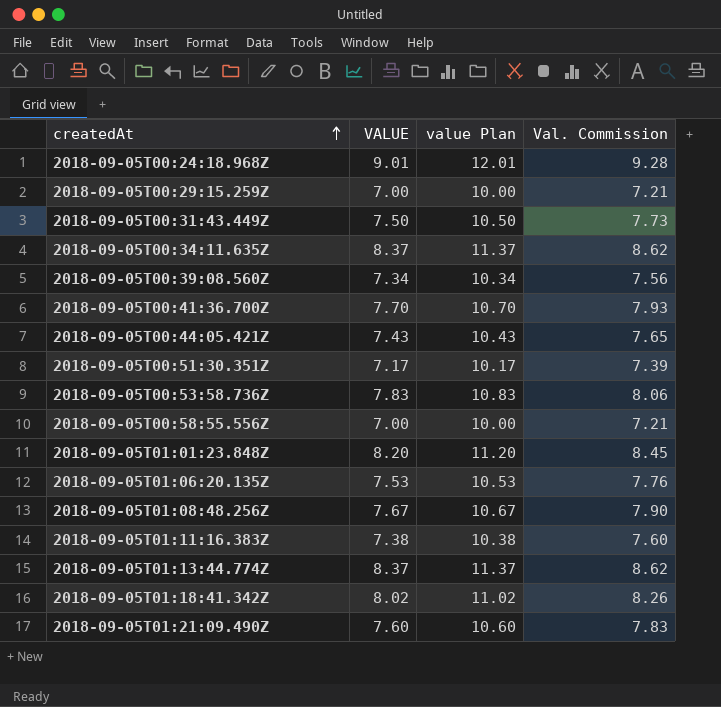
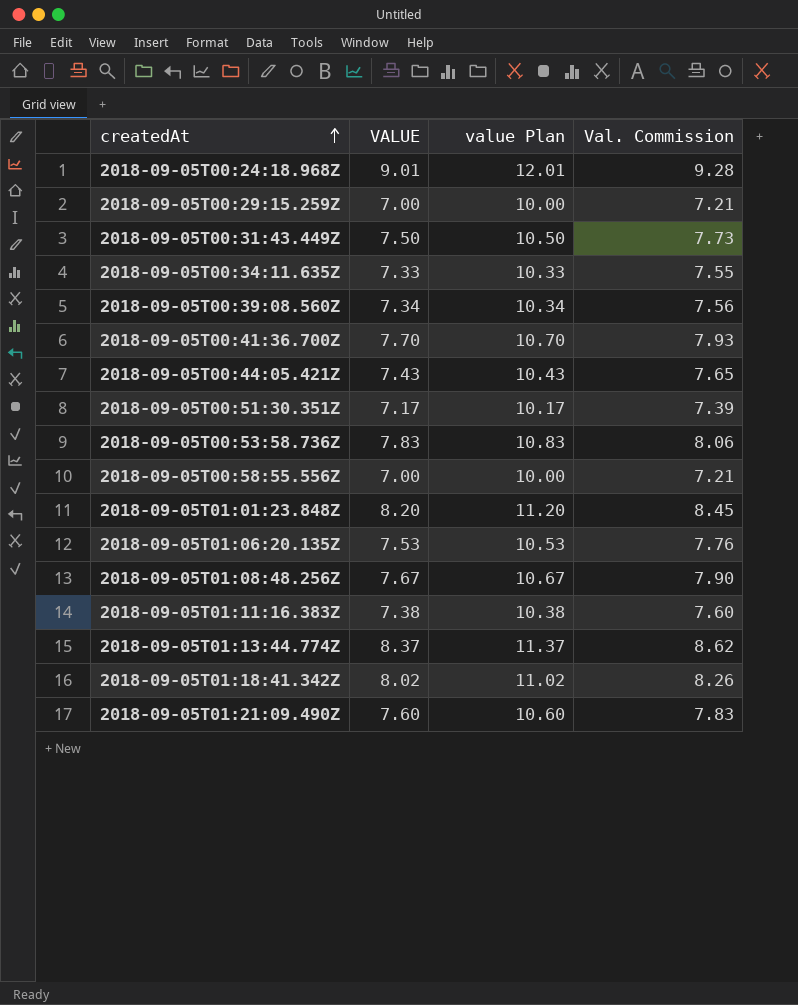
2018-09-05T00:34:11.635Z | VALUE: 8.37 -> 7.33
2018-09-05T00:34:11.635Z | value Plan: 11.37 -> 10.33
2018-09-05T00:34:11.635Z | Val. Commission: 8.62 -> 7.55

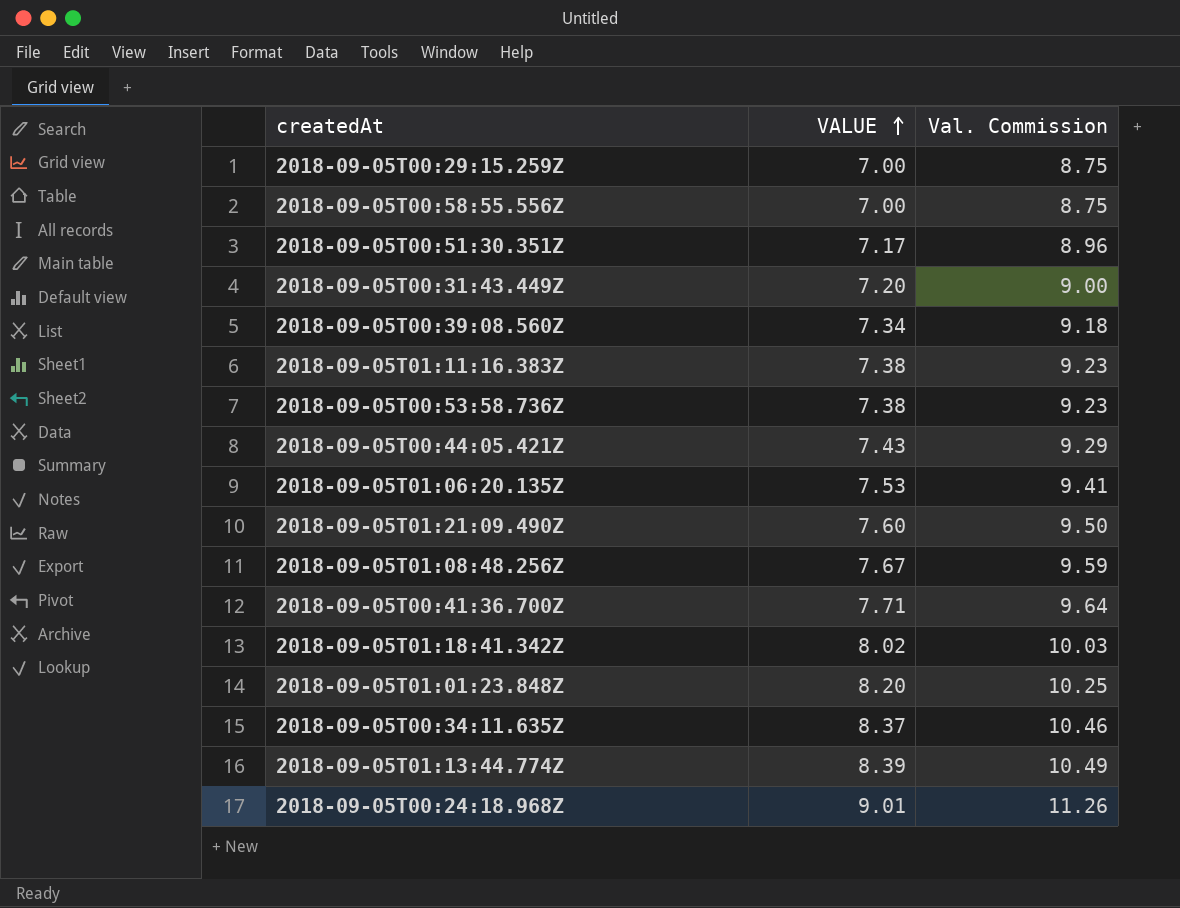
row order: createdAt ascending -> VALUE ascending
column value Plan | formula: [VALUE] + 3 -> none
column Val. Commission | formula: [VALUE] * 1.03 -> [VALUE] * 1.25
2018-09-05T00:31:43.449Z | VALUE: 7.50 -> 7.20
2018-09-05T00:53:58.736Z | VALUE: 7.83 -> 7.38
2018-09-05T00:41:36.700Z | VALUE: 7.70 -> 7.71
2018-09-05T00:34:11.635Z | VALUE: 7.33 -> 8.37
2018-09-05T01:13:44.774Z | VALUE: 8.37 -> 8.39

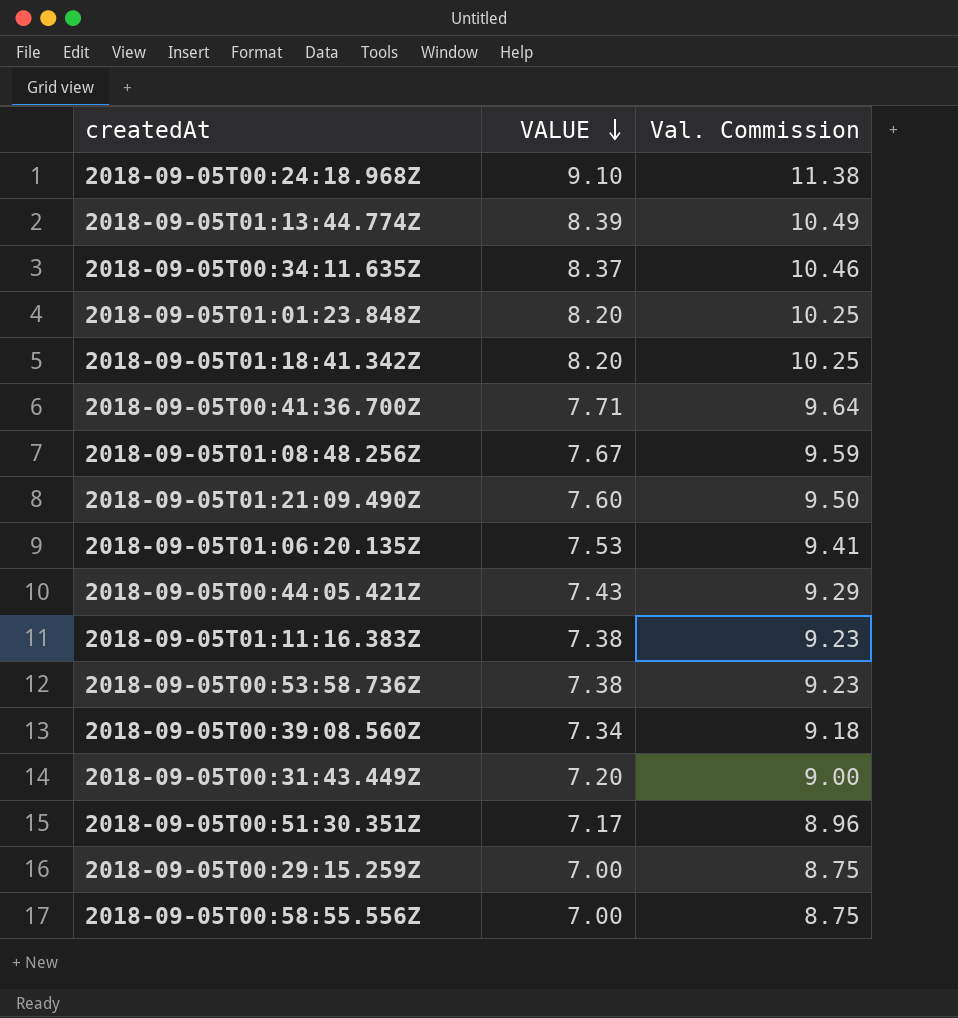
row order: VALUE ascending -> VALUE descending
2018-09-05T00:24:18.968Z | VALUE: 9.01 -> 9.10
2018-09-05T00:24:18.968Z | Val. Commission: 11.26 -> 11.38
2018-09-05T01:18:41.342Z | VALUE: 8.02 -> 8.20
2018-09-05T01:18:41.342Z | Val. Commission: 10.03 -> 10.25

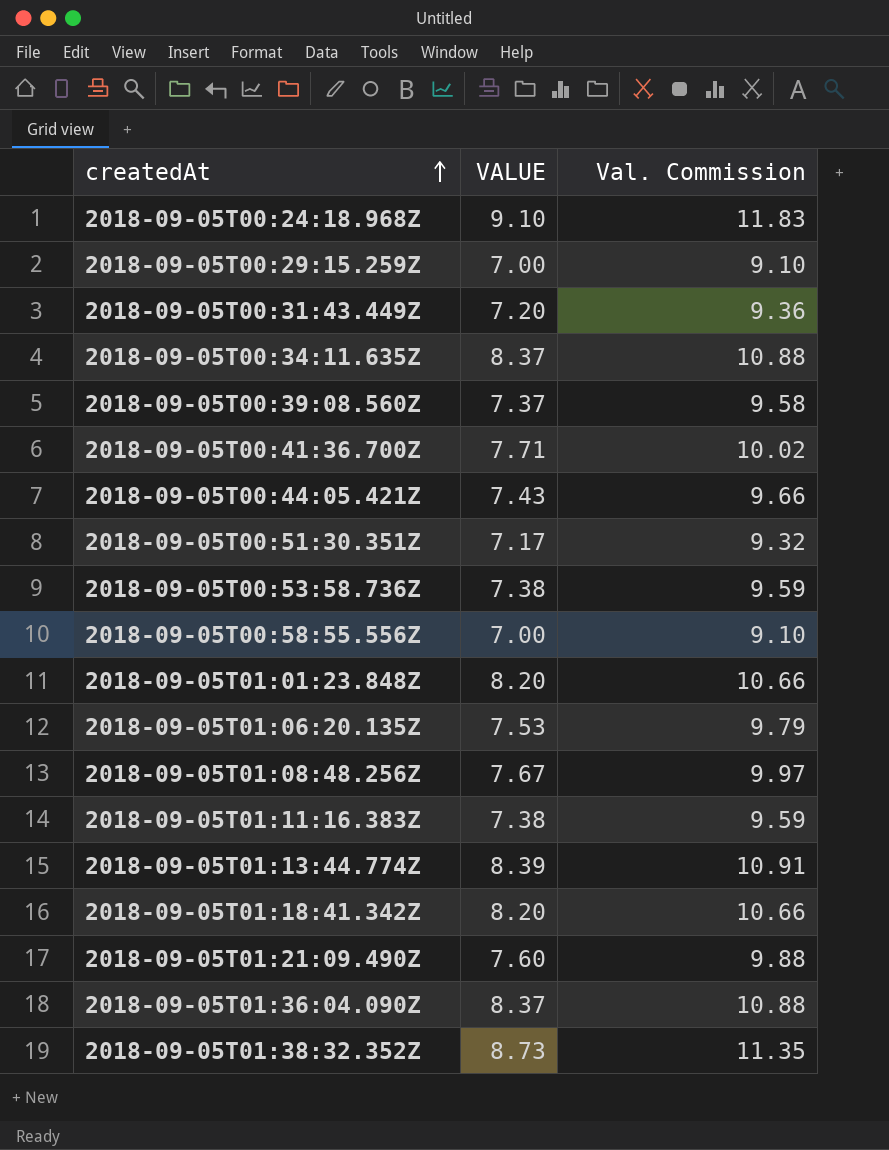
row order: VALUE descending -> createdAt ascending
column Val. Commission | formula: [VALUE] * 1.25 -> [VALUE] * 1.3
2018-09-05T00:39:08.560Z | VALUE: 7.34 -> 7.37
row 2018-09-05T01:36:04.090Z: none -> 8.37 | 10.88
row 2018-09-05T01:38:32.352Z: none -> 8.73 | 11.35

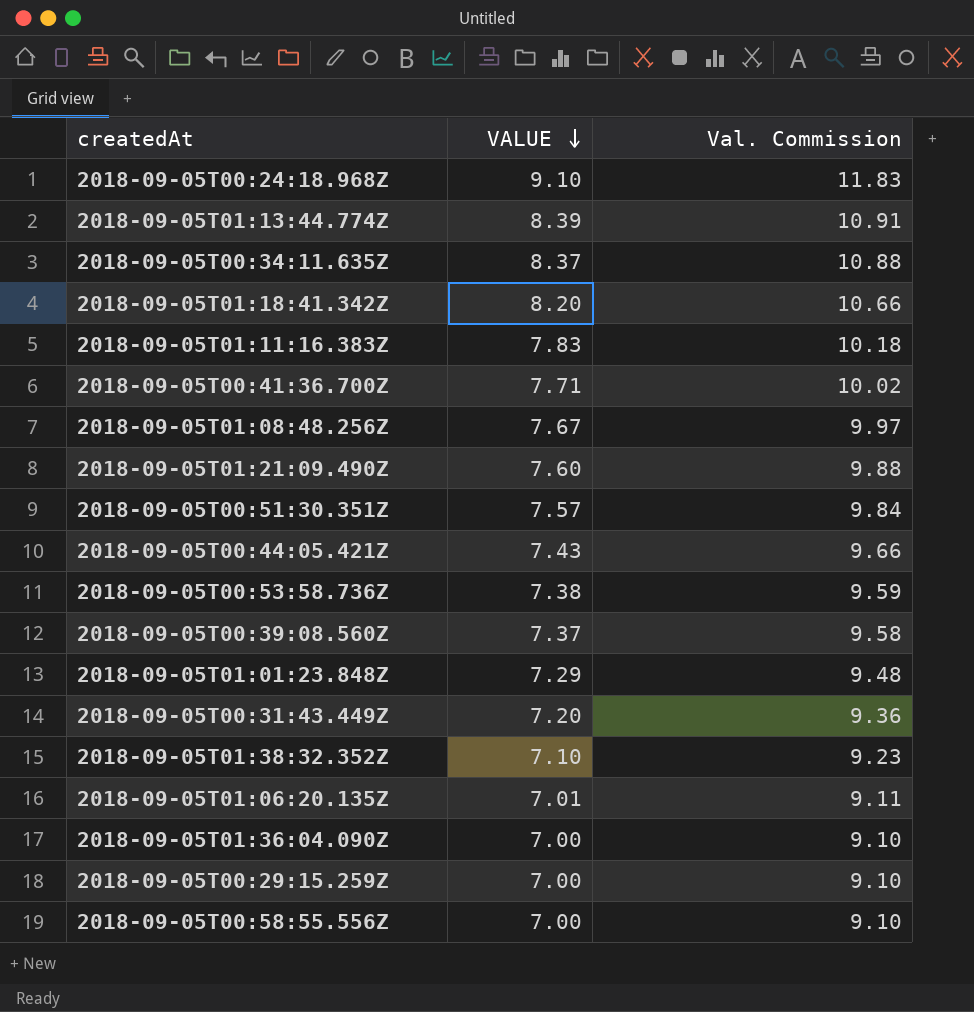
row order: createdAt ascending -> VALUE descending
2018-09-05T01:11:16.383Z | VALUE: 7.38 -> 7.83
2018-09-05T01:11:16.383Z | Val. Commission: 9.59 -> 10.18
2018-09-05T00:51:30.351Z | VALUE: 7.17 -> 7.57
2018-09-05T00:51:30.351Z | Val. Commission: 9.32 -> 9.84
2018-09-05T01:01:23.848Z | VALUE: 8.20 -> 7.29
2018-09-05T01:01:23.848Z | Val. Commission: 10.66 -> 9.48
2018-09-05T01:38:32.352Z | VALUE: 8.73 -> 7.10
2018-09-05T01:38:32.352Z | Val. Commission: 11.35 -> 9.23
2018-09-05T01:06:20.135Z | VALUE: 7.53 -> 7.01
2018-09-05T01:06:20.135Z | Val. Commission: 9.79 -> 9.11
2018-09-05T01:36:04.090Z | VALUE: 8.37 -> 7.00
2018-09-05T01:36:04.090Z | Val. Commission: 10.88 -> 9.10

